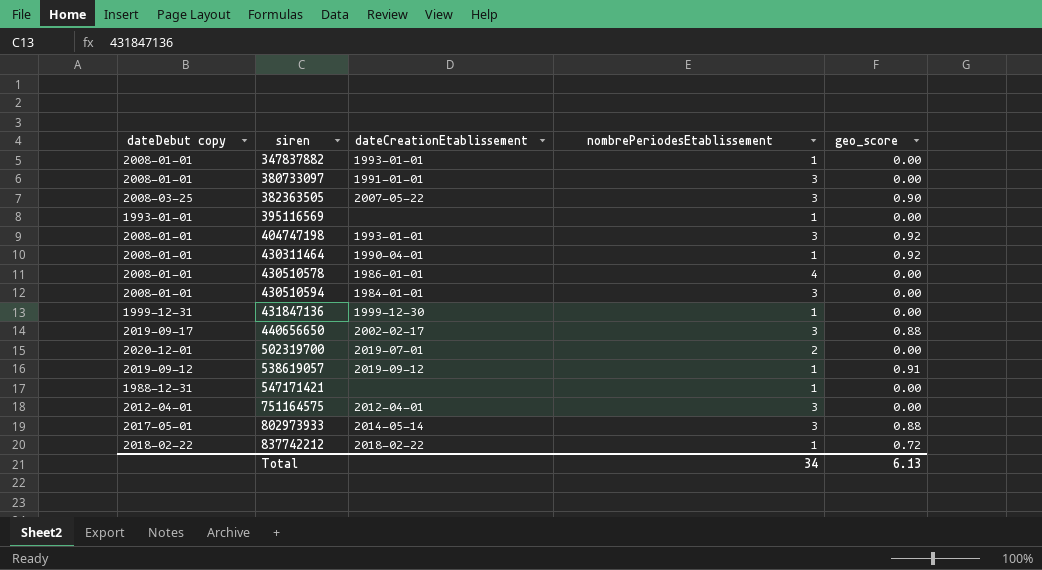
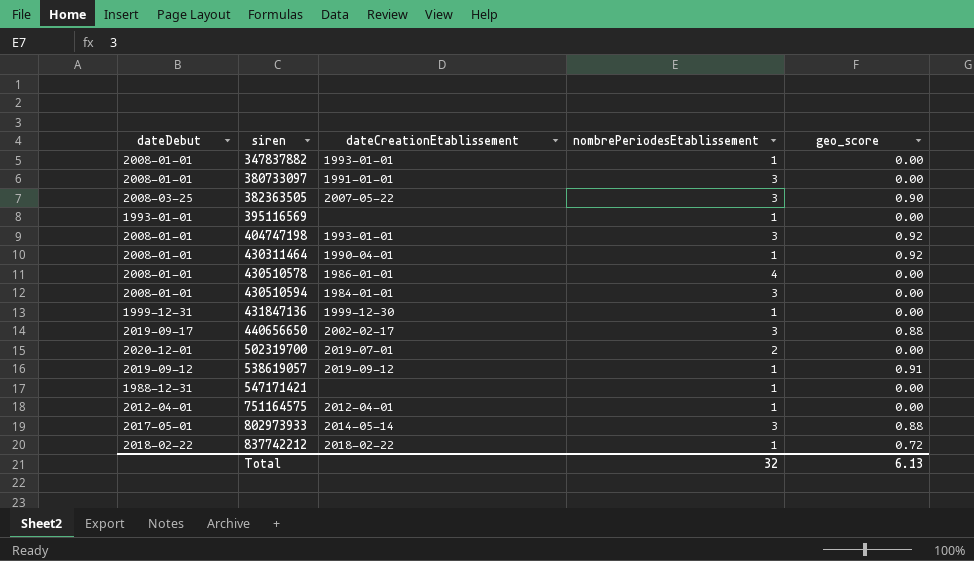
column name: dateDebut copy -> dateDebut
751164575 | nombrePeriodesEtablissement: 3 -> 1
Total | nombrePeriodesEtablissement: 34 -> 32

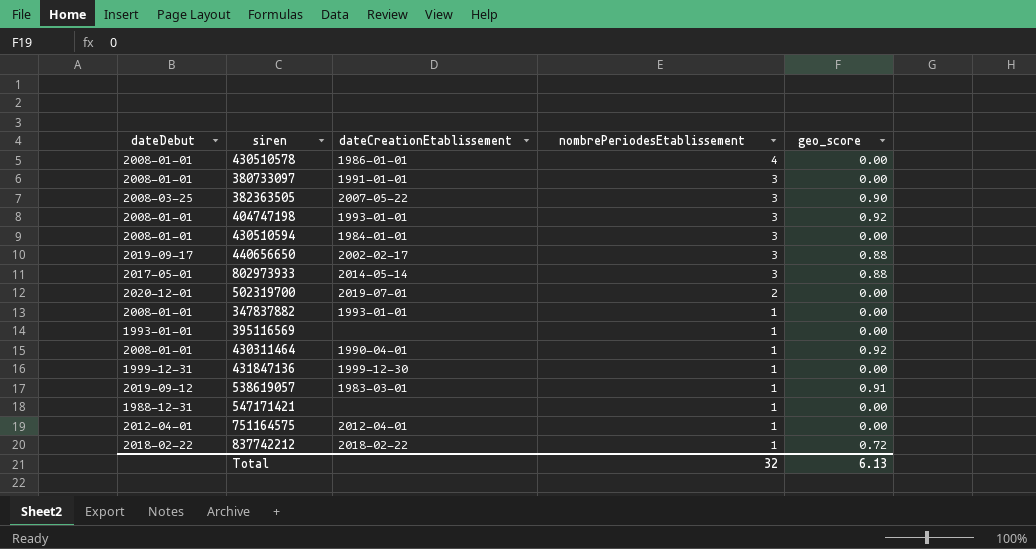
row order: siren ascending -> nombrePeriodesEtablissement descending
538619057 | dateCreationEtablissement: 2019-09-12 -> 1983-03-01

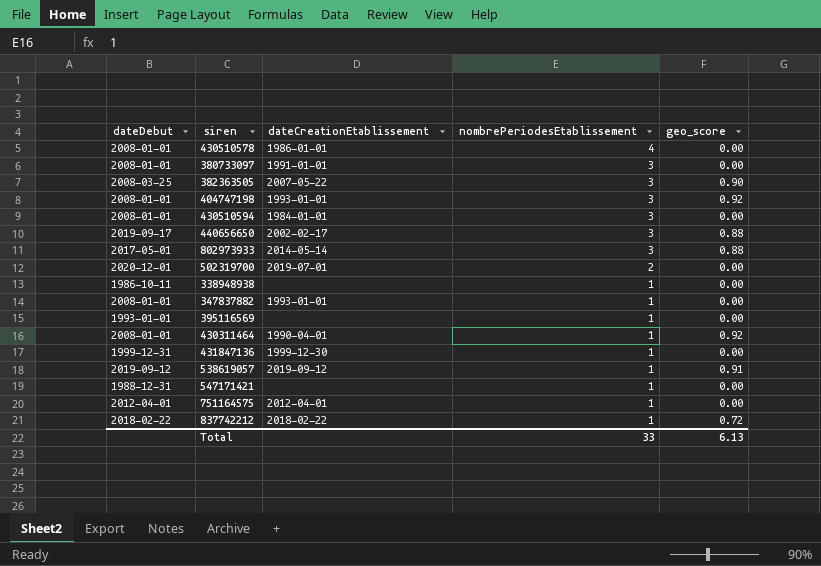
row 338948938: none -> 1986-10-11 | none | 1 | 0.00
538619057 | dateCreationEtablissement: 1983-03-01 -> 2019-09-12
Total | nombrePeriodesEtablissement: 32 -> 33

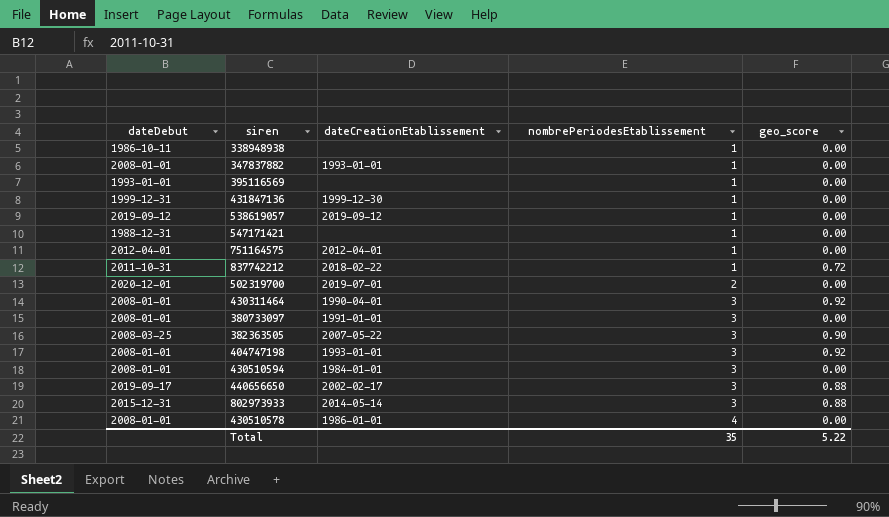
row order: nombrePeriodesEtablissement descending -> nombrePeriodesEtablissement ascending
538619057 | geo_score: 0.91 -> 0.00
837742212 | dateDebut: 2018-02-22 -> 2011-10-31
430311464 | nombrePeriodesEtablissement: 1 -> 3
802973933 | dateDebut: 2017-05-01 -> 2015-12-31
Total | nombrePeriodesEtablissement: 33 -> 35
Total | geo_score: 6.13 -> 5.22

